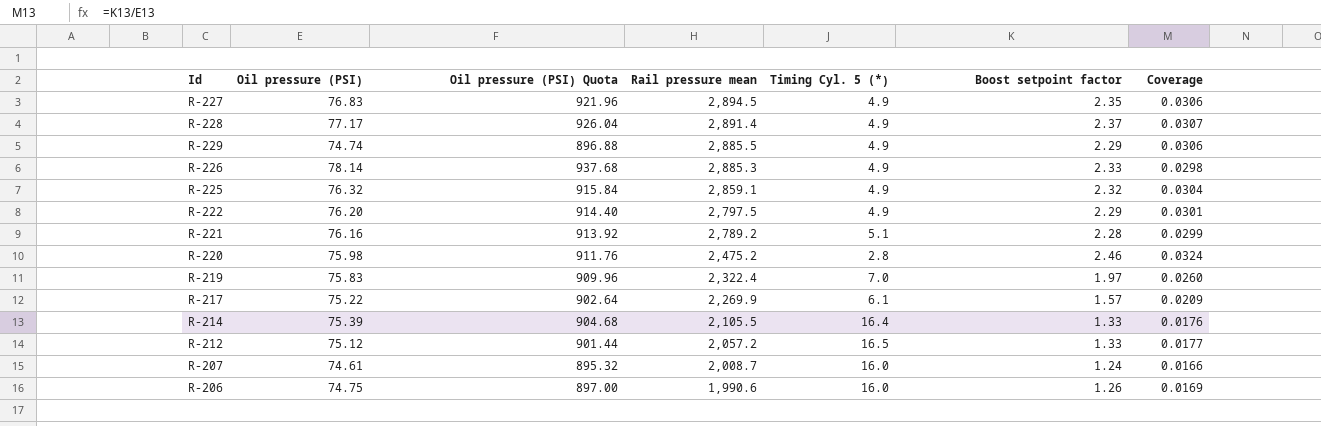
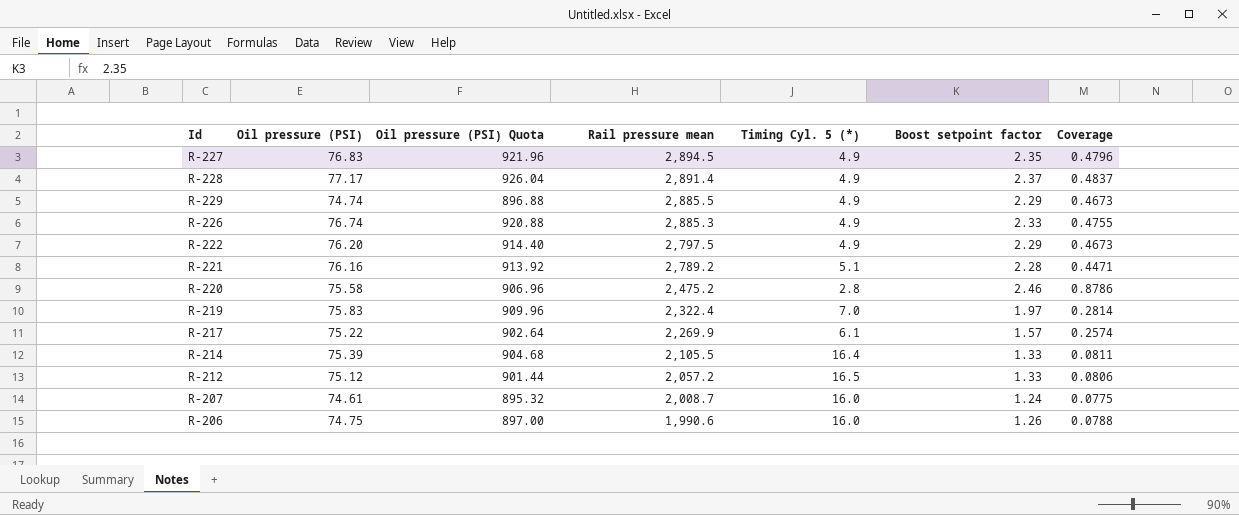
column Coverage | formula: [Boost setpoint factor] / [Oil pressure (PSI)] -> [Boost setpoint factor] / [Timing Cyl. 5 (*)]
row R-225: 76.32 | 915.84 | 2,859.1 | 4.9 | 2.32 | 0.0304 -> none
R-226 | Oil pressure (PSI): 78.14 -> 76.74
R-226 | Oil pressure (PSI) Quota: 937.68 -> 920.88
R-220 | Oil pressure (PSI): 75.98 -> 75.58
R-220 | Oil pressure (PSI) Quota: 911.76 -> 906.96

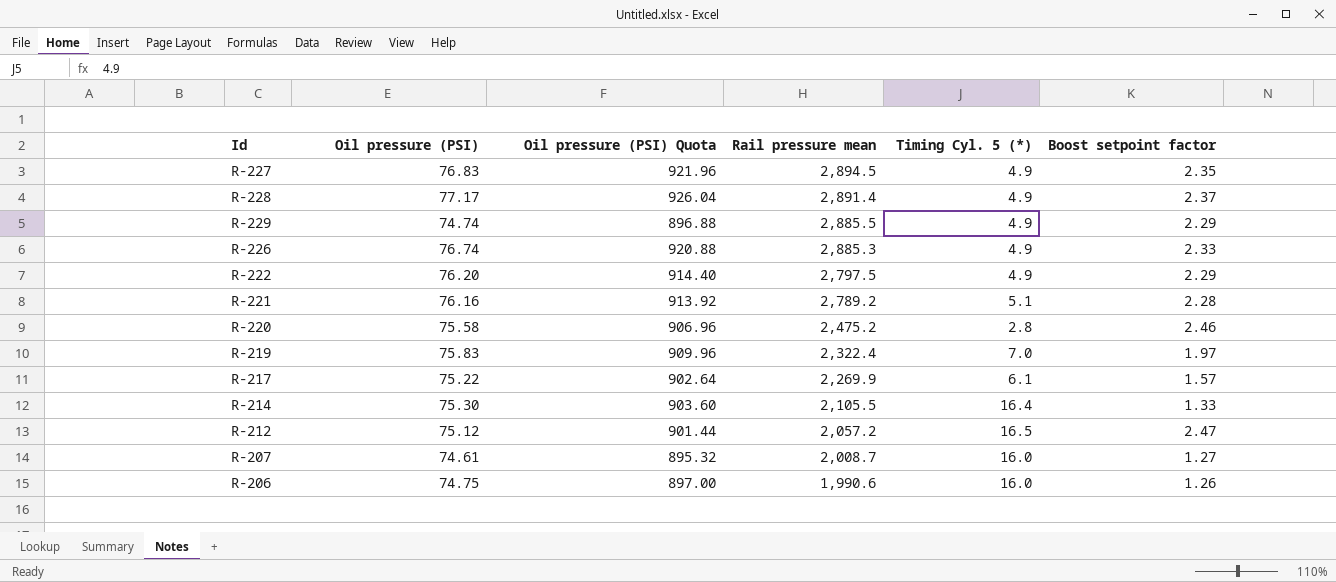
column Coverage | formula: [Boost setpoint factor] / [Timing Cyl. 5 (*)] -> none
R-214 | Oil pressure (PSI): 75.39 -> 75.30
R-214 | Oil pressure (PSI) Quota: 904.68 -> 903.60
R-212 | Boost setpoint factor: 1.33 -> 2.47
R-207 | Boost setpoint factor: 1.24 -> 1.27

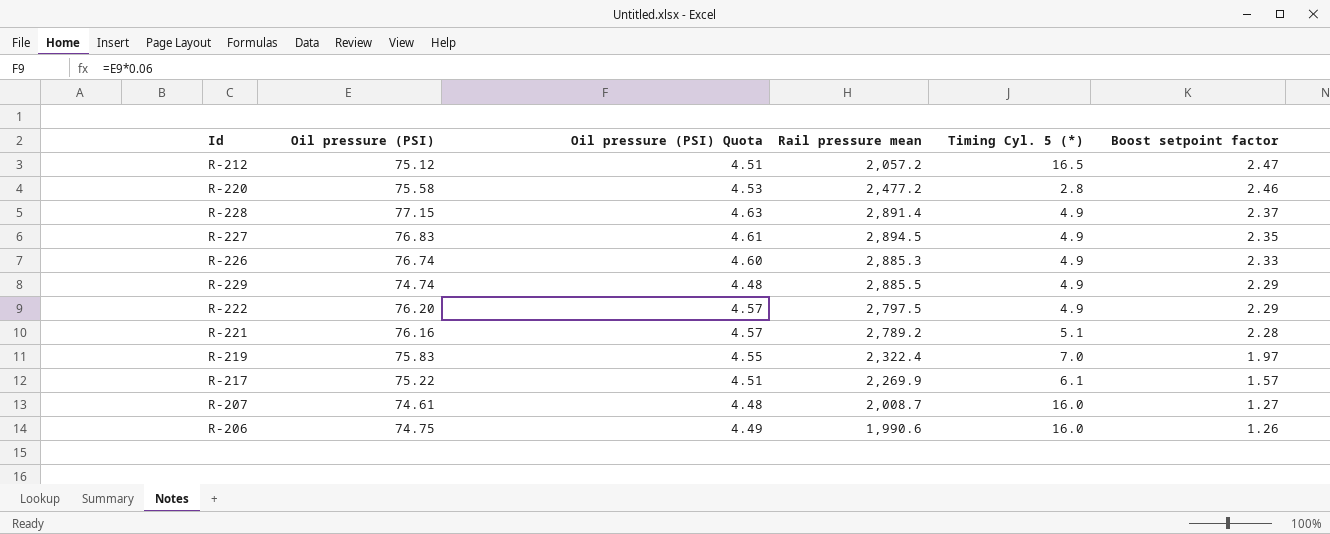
row order: Rail pressure mean descending -> Boost setpoint factor descending
column Oil pressure (PSI) Quota | formula: [Oil pressure (PSI)] * 12 -> [Oil pressure (PSI)] * 0.06
row R-214: 75.30 | 903.60 | 2,105.5 | 16.4 | 1.33 -> none
R-220 | Rail pressure mean: 2,475.2 -> 2,477.2
R-228 | Oil pressure (PSI): 77.17 -> 77.15

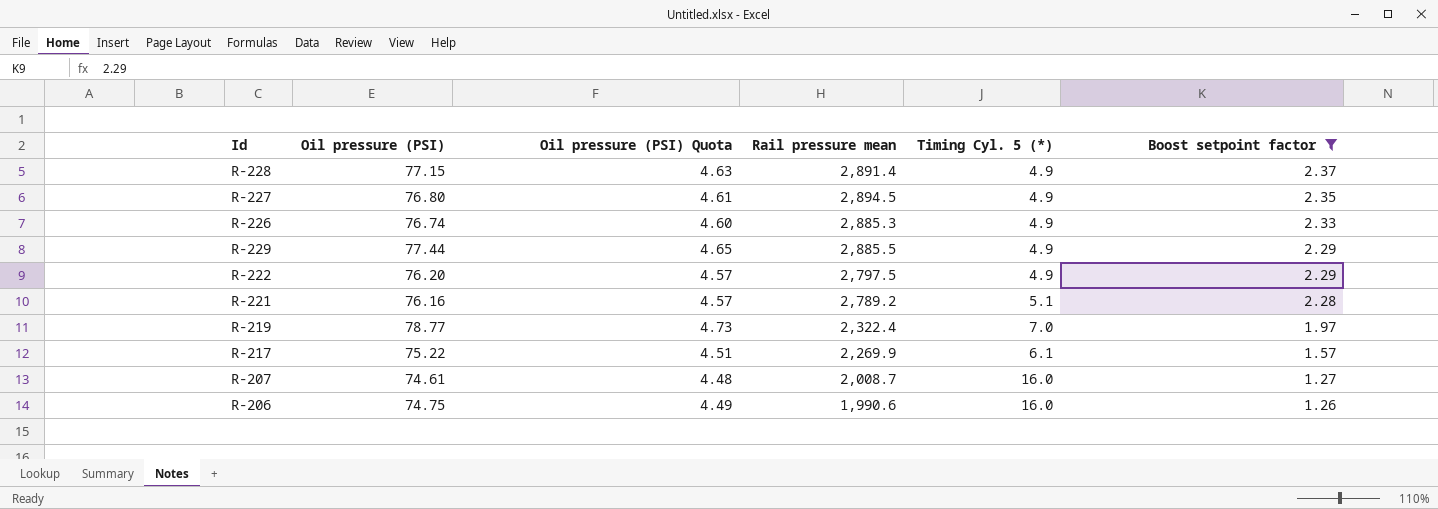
filter: none -> Boost setpoint factor <= 2.37
R-227 | Oil pressure (PSI): 76.83 -> 76.80
R-229 | Oil pressure (PSI): 74.74 -> 77.44
R-229 | Oil pressure (PSI) Quota: 4.48 -> 4.65
R-219 | Oil pressure (PSI): 75.83 -> 78.77
R-219 | Oil pressure (PSI) Quota: 4.55 -> 4.73

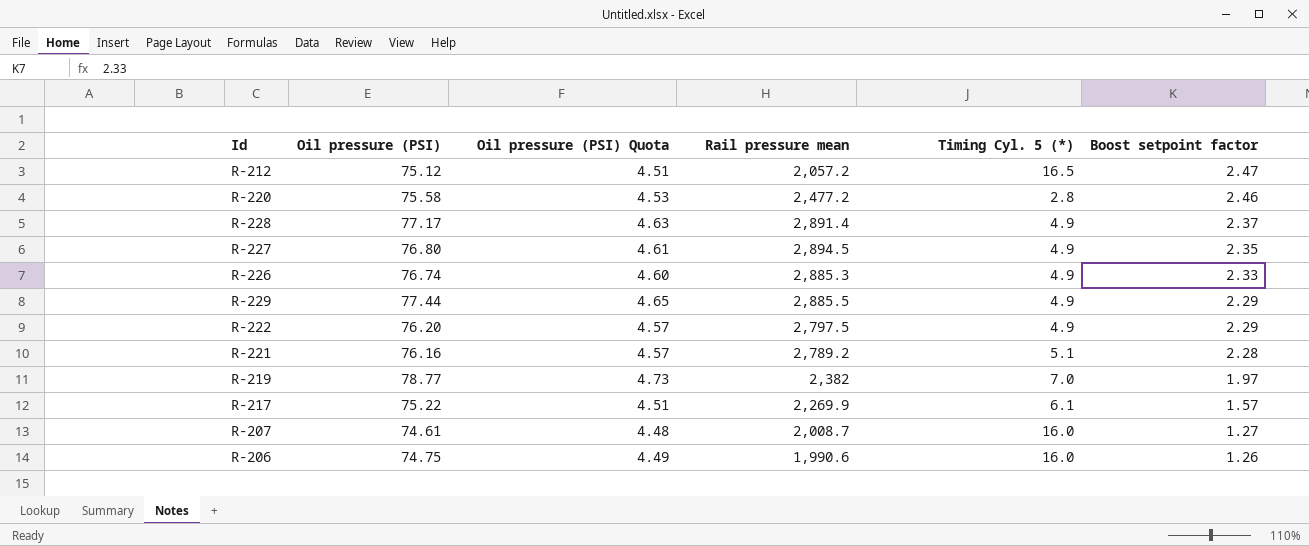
filter: Boost setpoint factor <= 2.37 -> none
R-228 | Oil pressure (PSI): 77.15 -> 77.17
R-219 | Rail pressure mean: 2,322.4 -> 2,382

